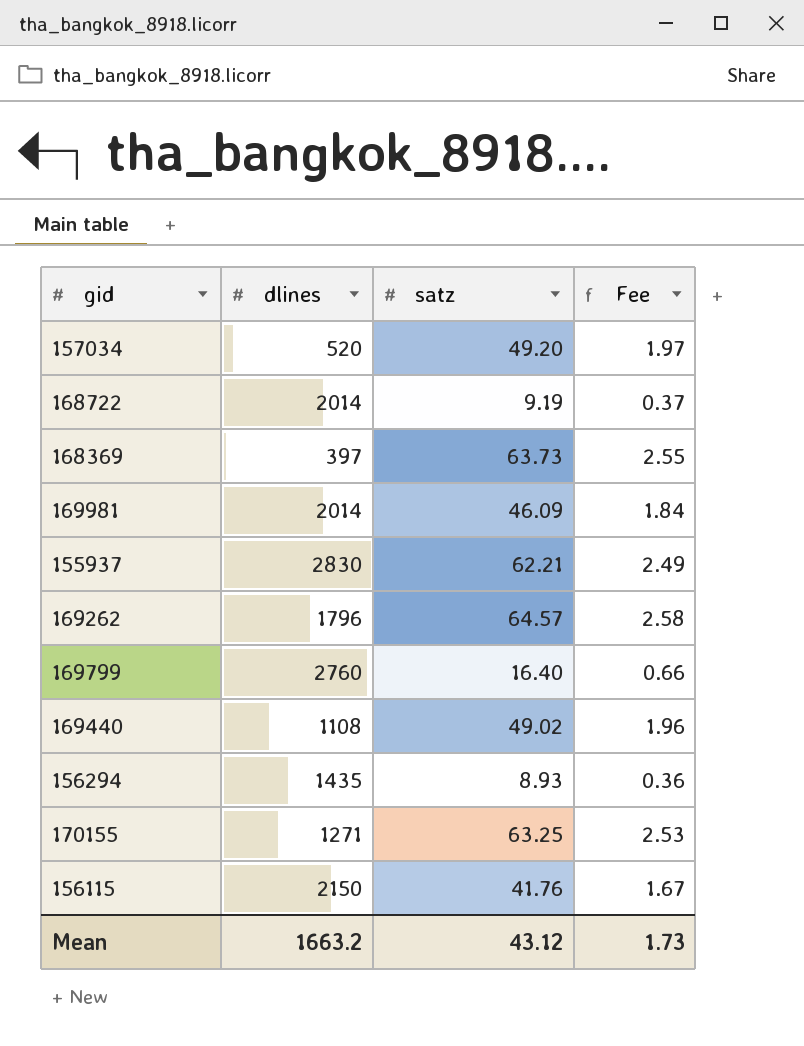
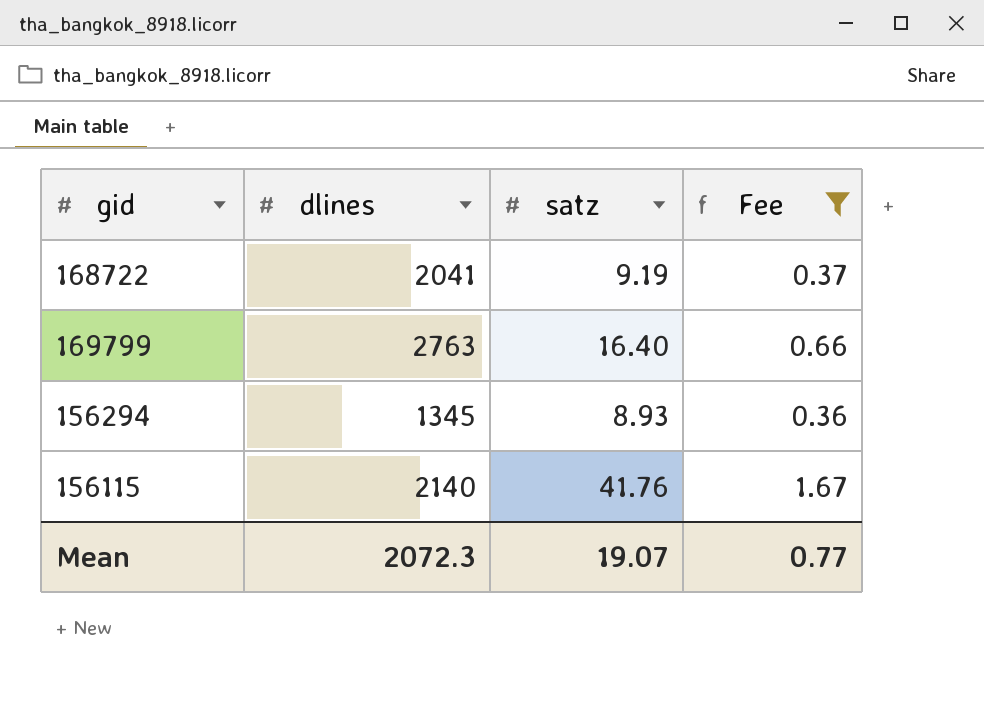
filter: none -> Fee <= 1.67
168722 | dlines: 2014 -> 2041
169799 | dlines: 2760 -> 2763
156294 | dlines: 1435 -> 1345
156115 | dlines: 2150 -> 2140
Mean | dlines: 1663.2 -> 2072.3
Mean | satz: 43.12 -> 19.07
Mean | Fee: 1.73 -> 0.77

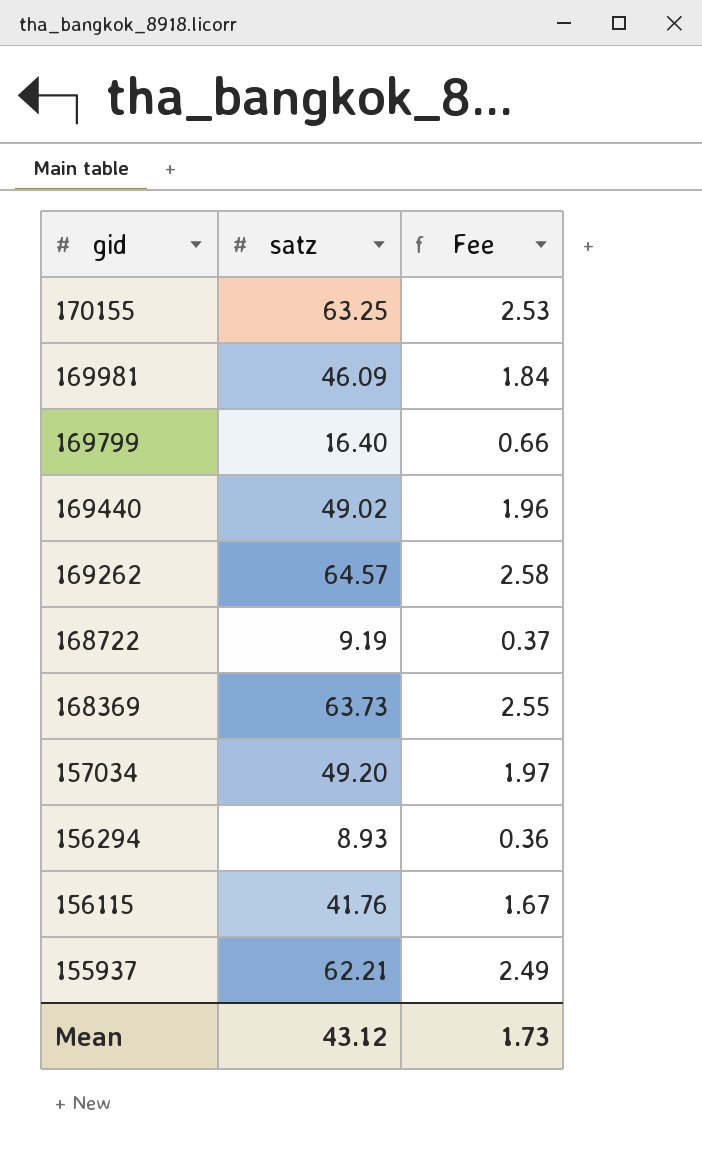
filter: Fee <= 1.67 -> none
row order: none -> gid descending
column dlines | position: 2 -> none
Mean | satz: 19.07 -> 43.12
Mean | Fee: 0.77 -> 1.73

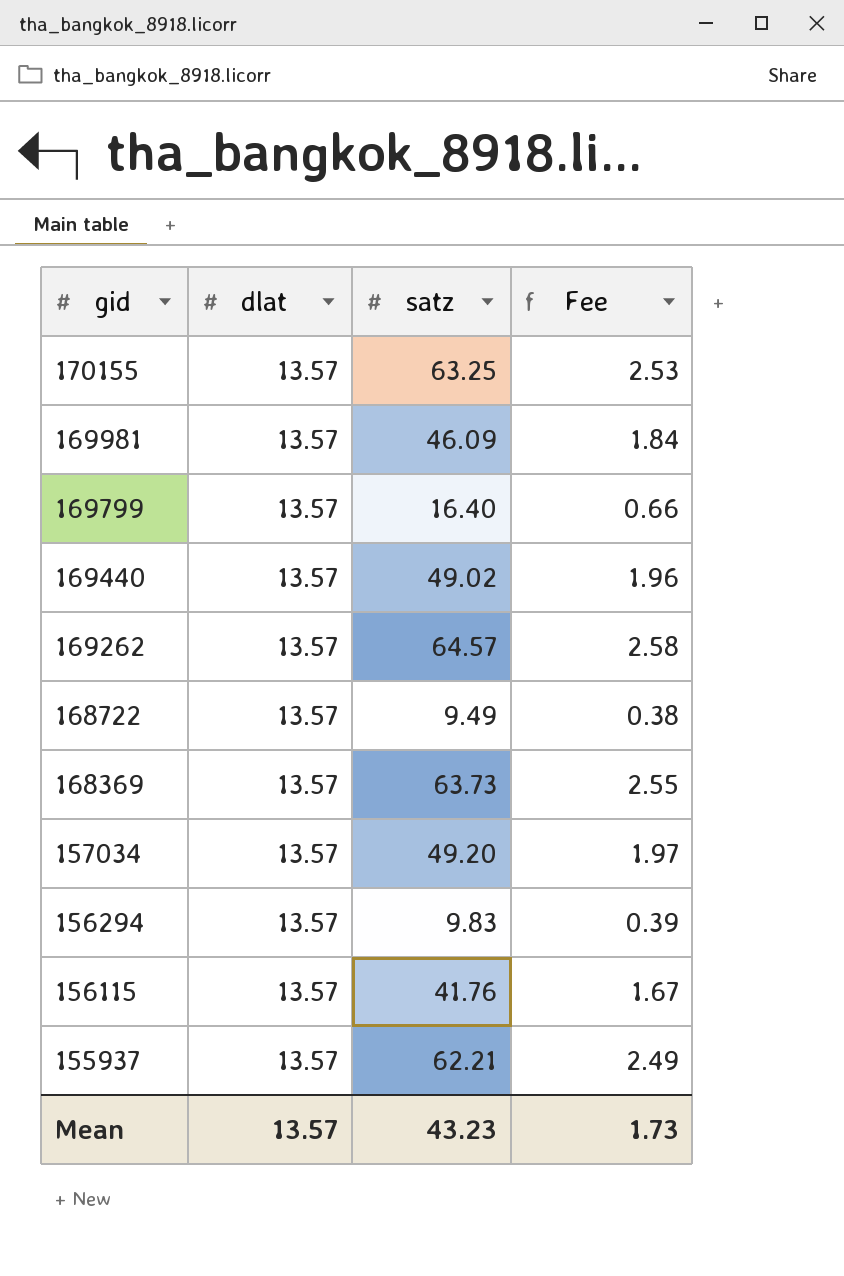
column dlat | position: none -> 2
168722 | satz: 9.19 -> 9.49
168722 | Fee: 0.37 -> 0.38
156294 | satz: 8.93 -> 9.83
156294 | Fee: 0.36 -> 0.39
Mean | satz: 43.12 -> 43.23

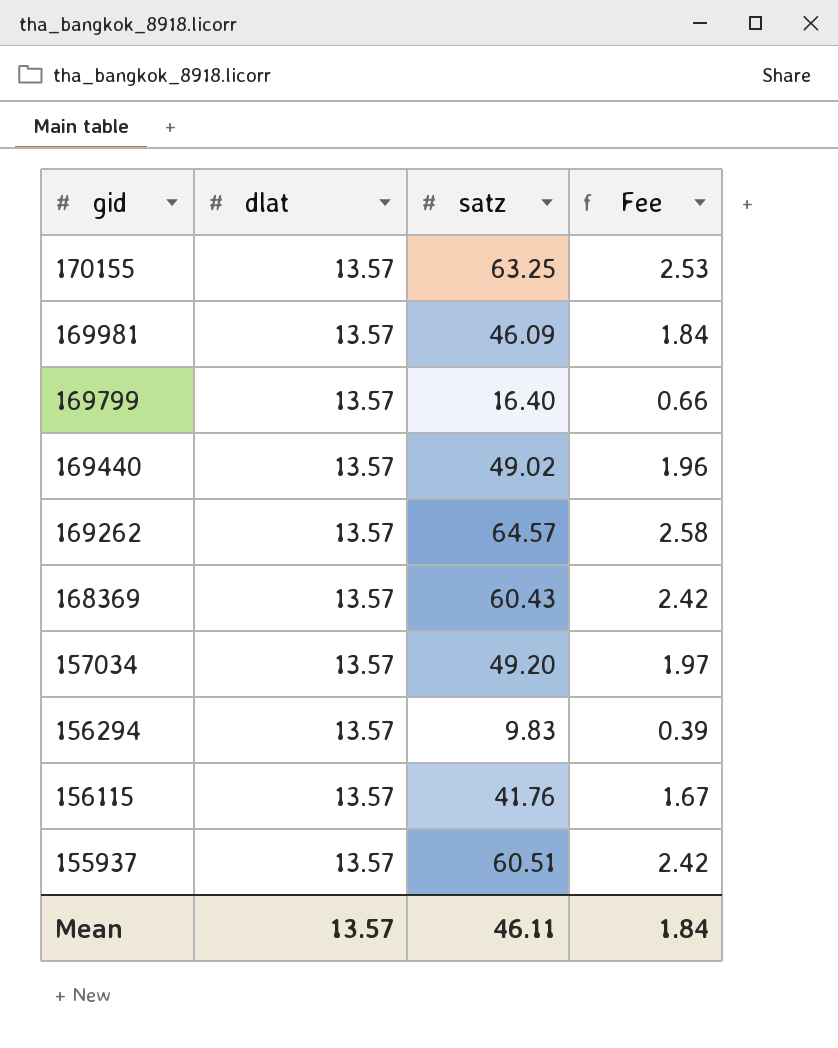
row 168722: 13.57 | 9.49 | 0.38 -> none
168369 | satz: 63.73 -> 60.43
168369 | Fee: 2.55 -> 2.42
155937 | satz: 62.21 -> 60.51
155937 | Fee: 2.49 -> 2.42
Mean | satz: 43.23 -> 46.11
Mean | Fee: 1.73 -> 1.84

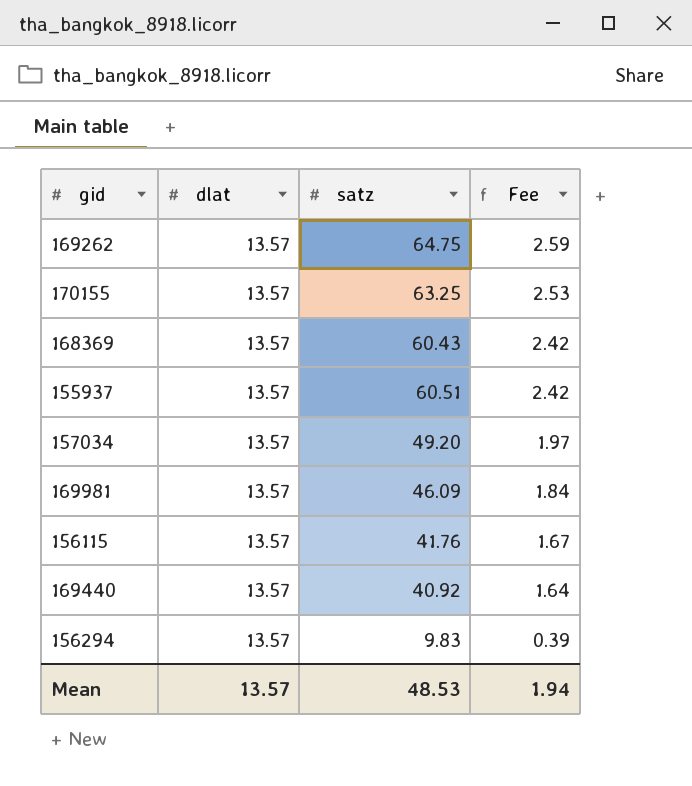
row order: gid descending -> Fee descending
row 169799: 13.57 | 16.40 | 0.66 -> none
169262 | satz: 64.57 -> 64.75
169262 | Fee: 2.58 -> 2.59
169440 | satz: 49.02 -> 40.92
169440 | Fee: 1.96 -> 1.64
Mean | satz: 46.11 -> 48.53
Mean | Fee: 1.84 -> 1.94

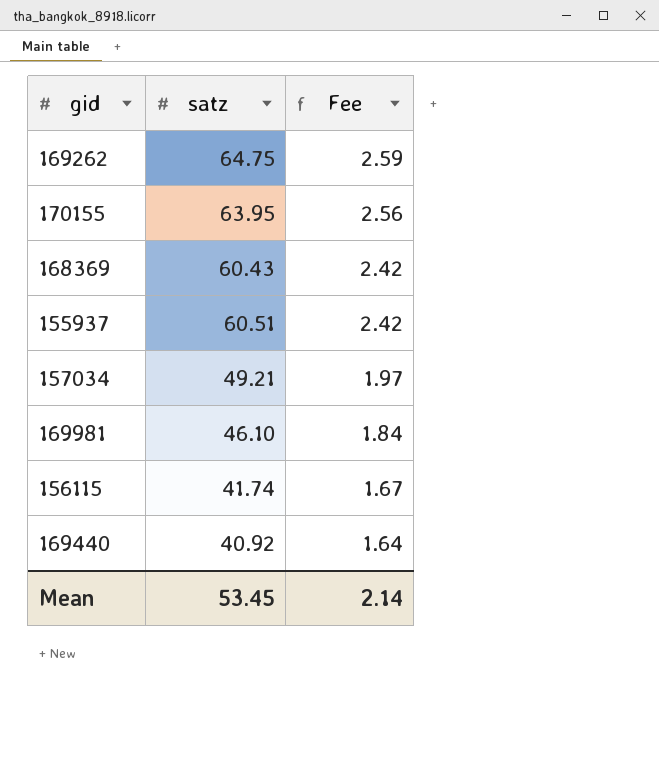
column dlat | position: 2 -> none
row 156294: 13.57 | 9.83 | 0.39 -> none
170155 | satz: 63.25 -> 63.95
170155 | Fee: 2.53 -> 2.56
157034 | satz: 49.20 -> 49.21
169981 | satz: 46.09 -> 46.10
156115 | satz: 41.76 -> 41.74
Mean | satz: 48.53 -> 53.45
Mean | Fee: 1.94 -> 2.14

